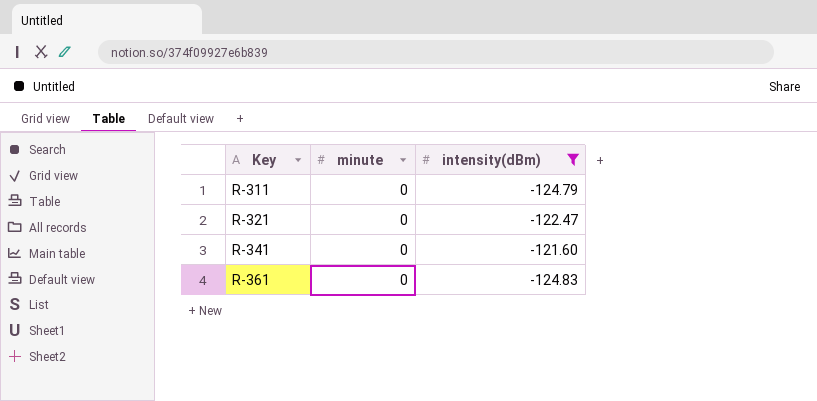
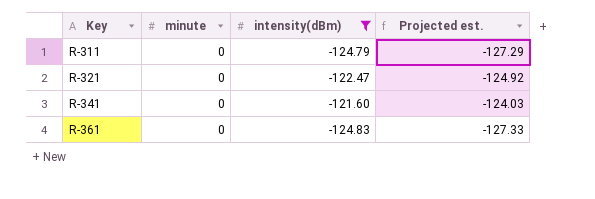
column Projected est. | formula: none -> [intensity(dBm)] * 1.02

